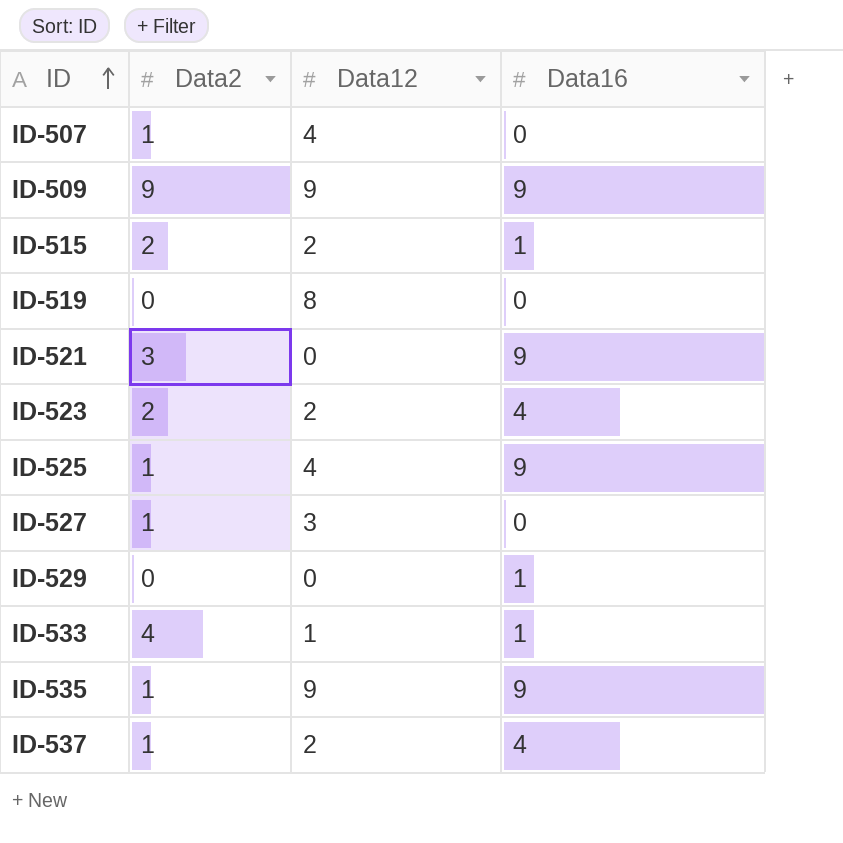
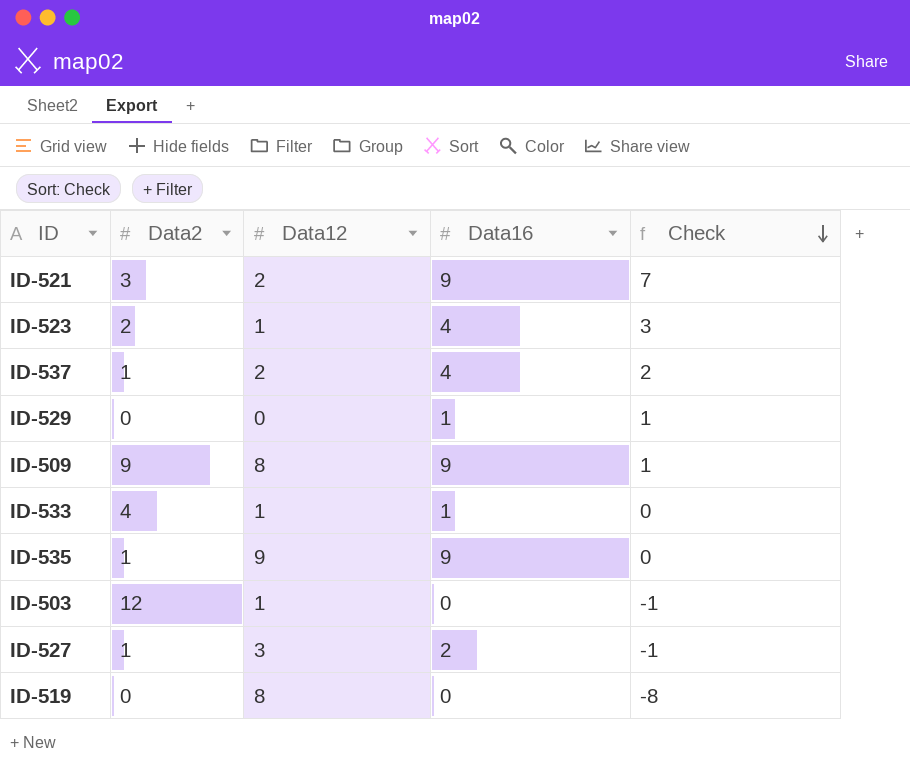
row order: ID ascending -> Check descending
column Check | formula: none -> [Data16] - [Data12]
row ID-507: 1 | 4 | 0 -> none
row ID-515: 2 | 2 | 1 -> none
row ID-525: 1 | 4 | 9 -> none
ID-521 | Data12: 0 -> 2
ID-523 | Data12: 2 -> 1
ID-509 | Data12: 9 -> 8
row ID-503: none -> 12 | 1 | 0 | -1
ID-527 | Data16: 0 -> 2

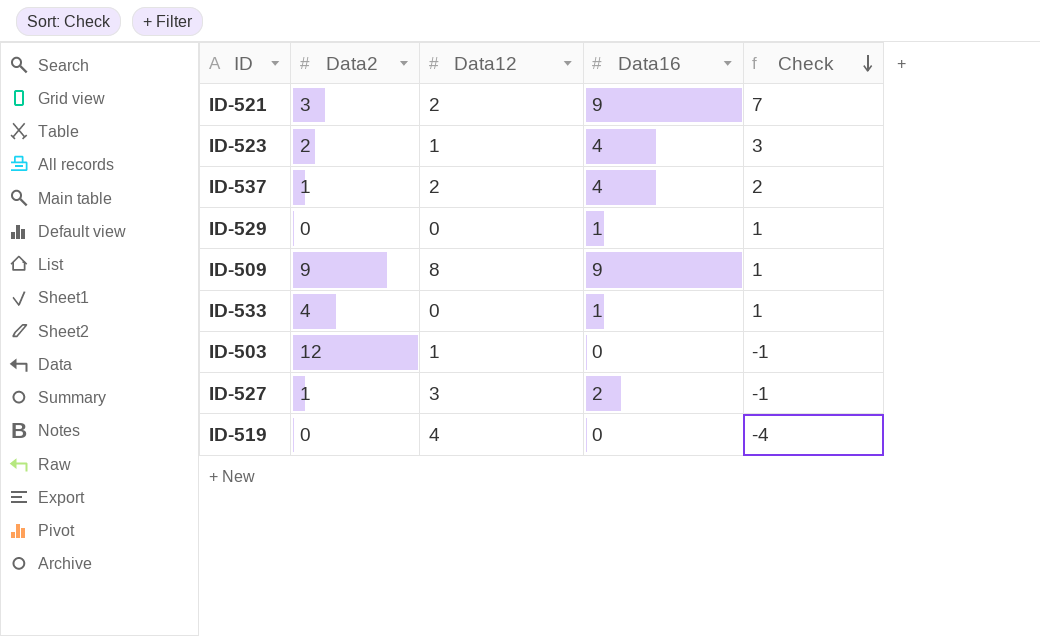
row ID-535: 1 | 9 | 9 | 0 -> none
ID-533 | Data12: 1 -> 0
ID-533 | Check: 0 -> 1
ID-519 | Data12: 8 -> 4
ID-519 | Check: -8 -> -4

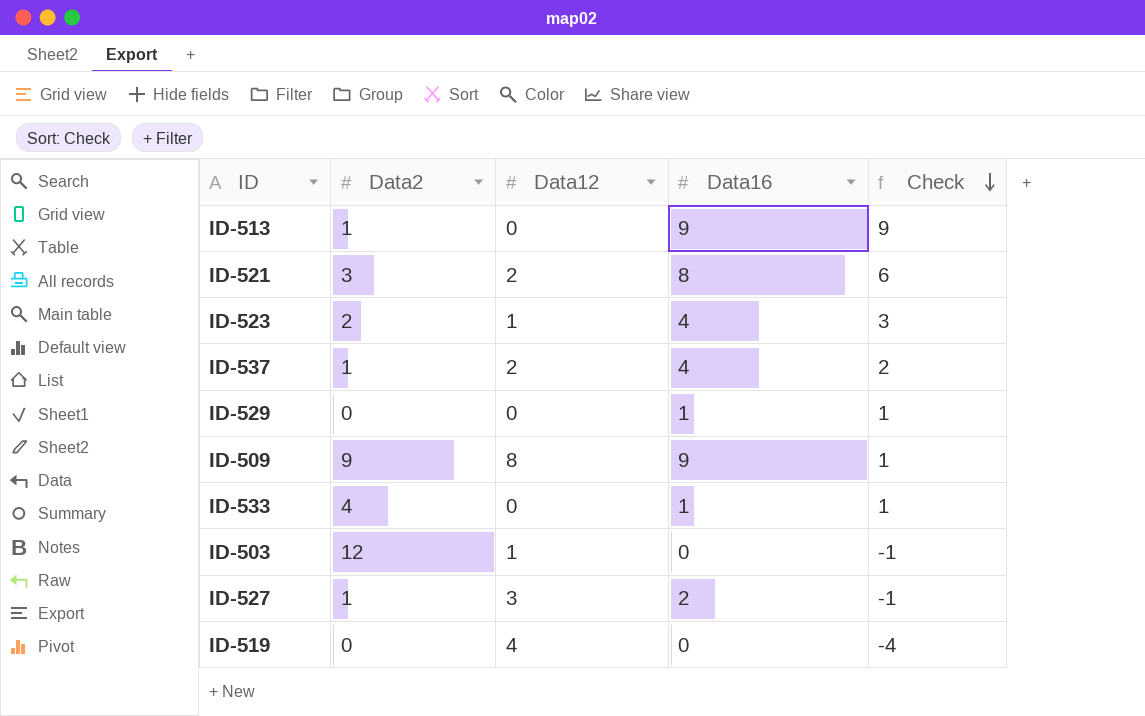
row ID-513: none -> 1 | 0 | 9 | 9
ID-521 | Data16: 9 -> 8
ID-521 | Check: 7 -> 6

